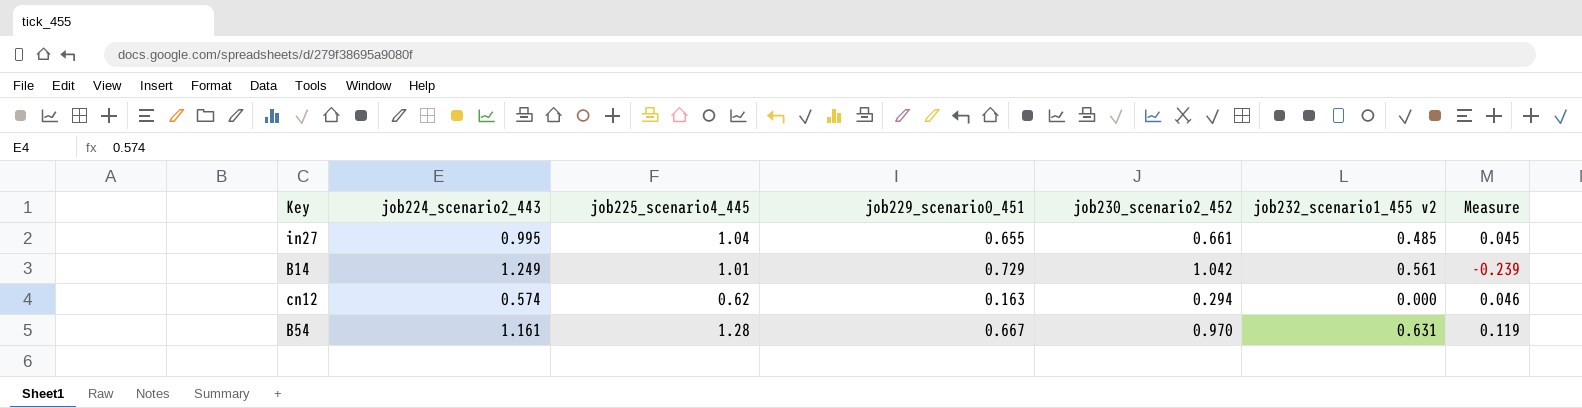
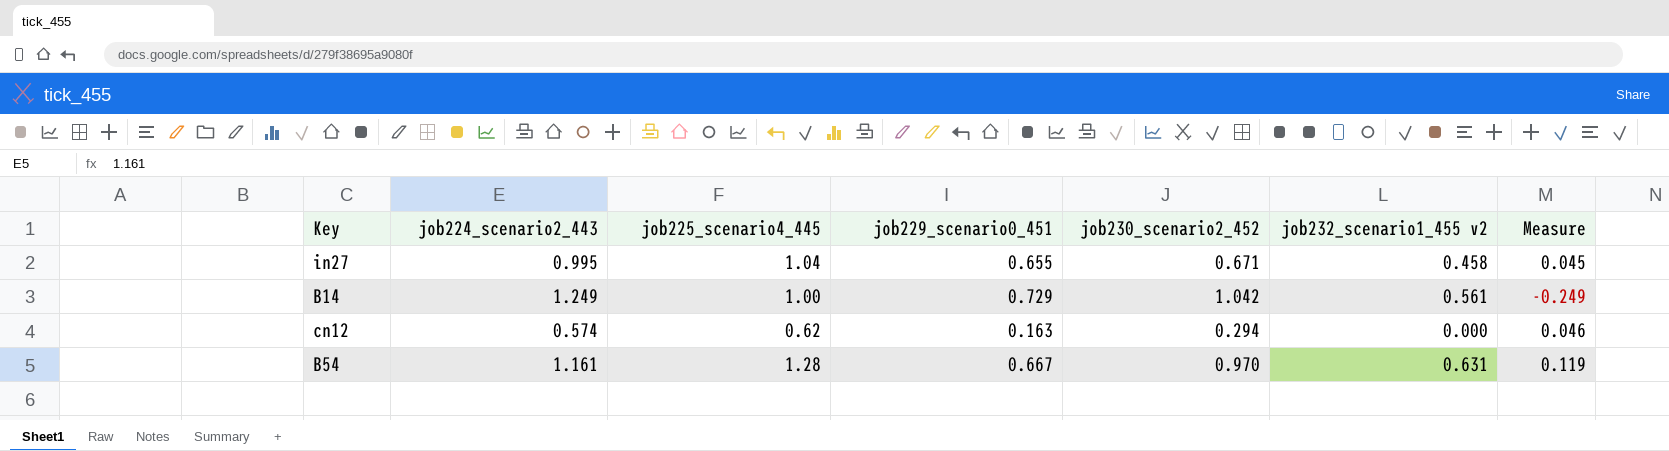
in27 | job230_scenario2_452: 0.661 -> 0.671
in27 | job232_scenario1_455 v2: 0.485 -> 0.458
B14 | job225_scenario4_445: 1.01 -> 1.00
B14 | Measure: -0.239 -> -0.249

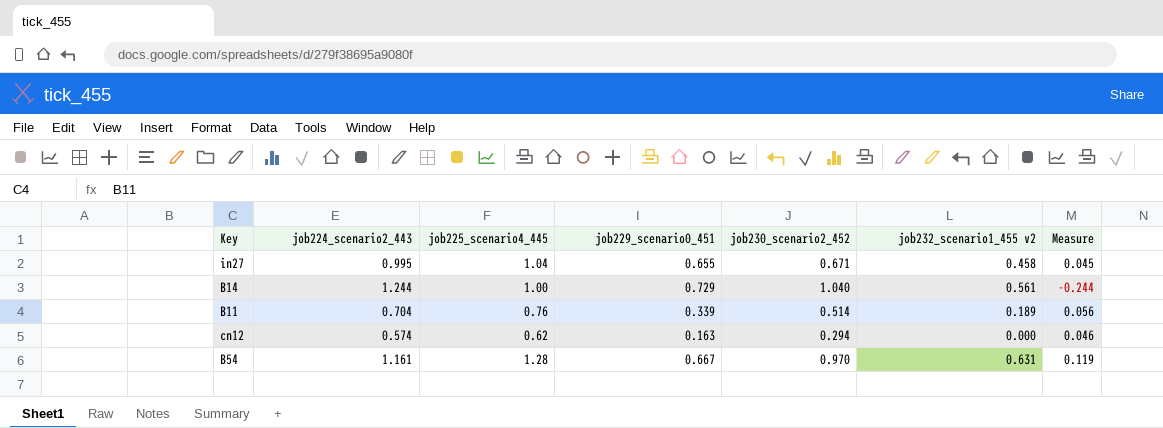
B14 | job224_scenario2_443: 1.249 -> 1.244
B14 | job230_scenario2_452: 1.042 -> 1.040
B14 | Measure: -0.249 -> -0.244
row B11: none -> 0.704 | 0.76 | 0.339 | 0.514 | 0.189 | 0.056

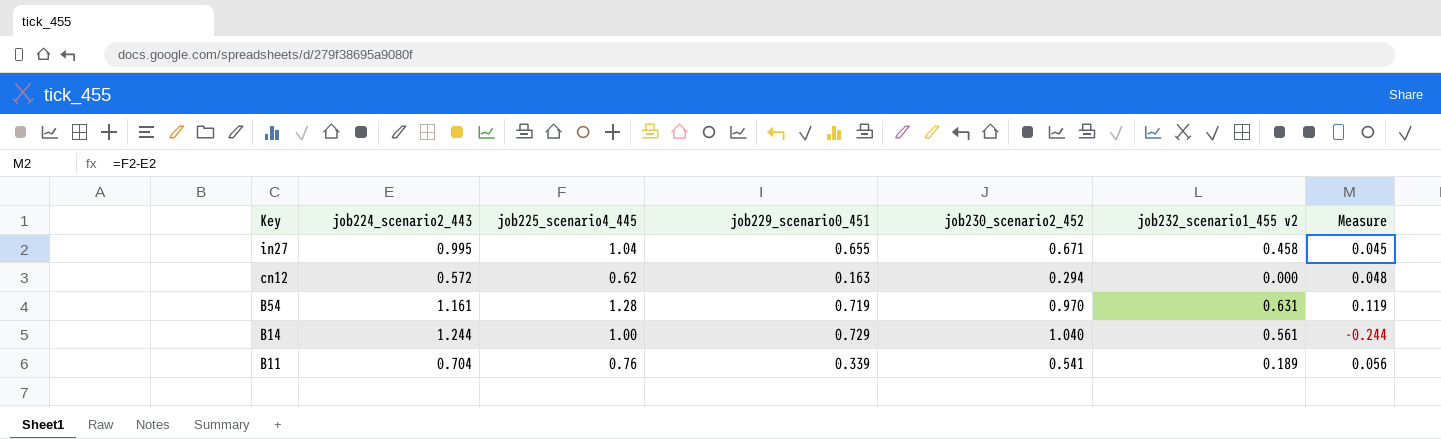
row order: none -> Key descending
cn12 | job224_scenario2_443: 0.574 -> 0.572
cn12 | Measure: 0.046 -> 0.048
B54 | job229_scenario0_451: 0.667 -> 0.719
B11 | job230_scenario2_452: 0.514 -> 0.541

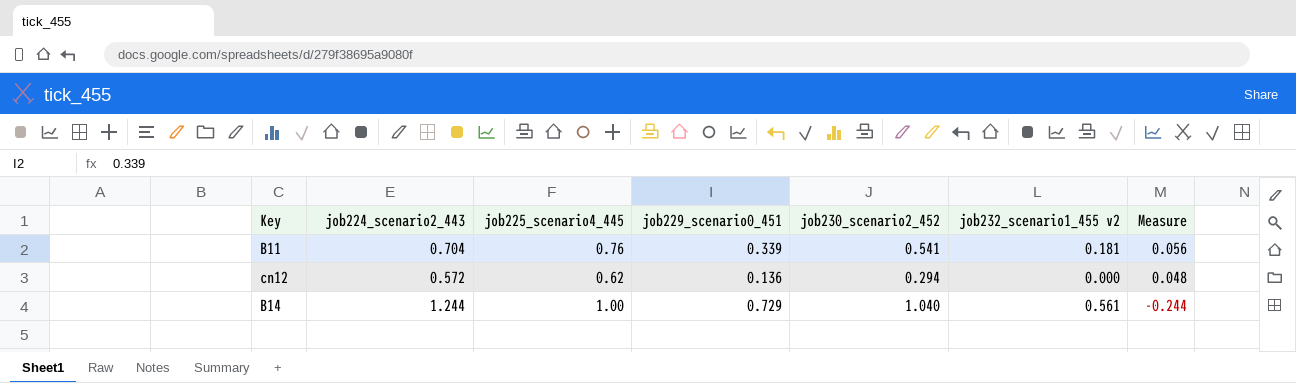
row order: Key descending -> Measure descending
row in27: 0.995 | 1.04 | 0.655 | 0.671 | 0.458 | 0.045 -> none
row B54: 1.161 | 1.28 | 0.719 | 0.970 | 0.631 | 0.119 -> none
B11 | job232_scenario1_455 v2: 0.189 -> 0.181
cn12 | job229_scenario0_451: 0.163 -> 0.136

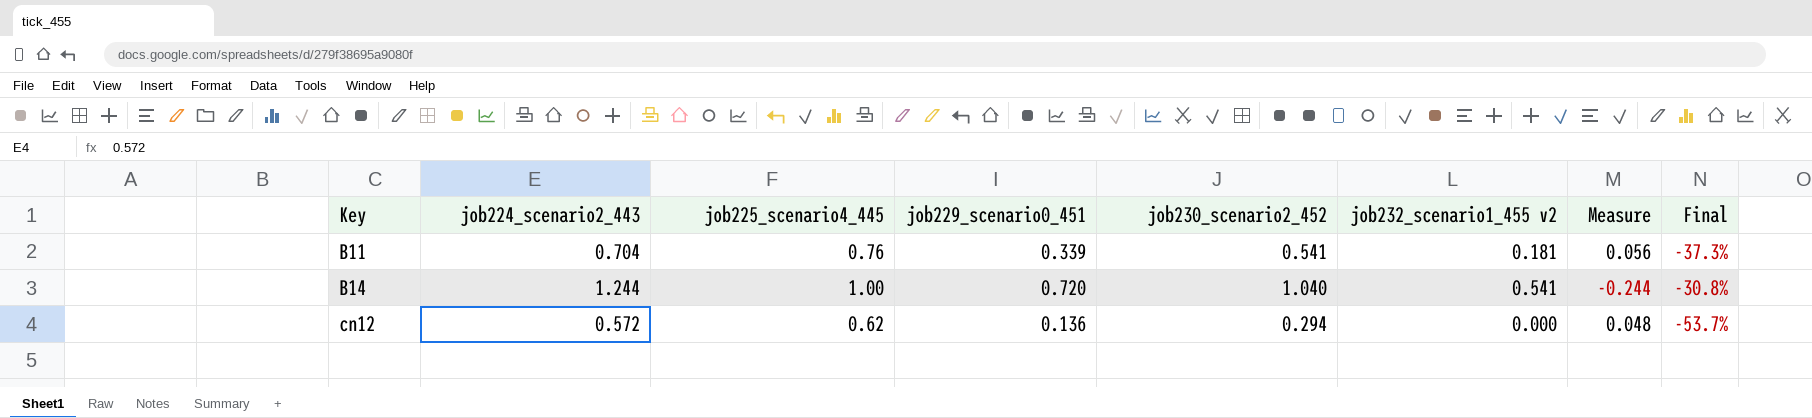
row order: Measure descending -> Key ascending
column Final | formula: none -> ([job229_scenario0_451] - [job230_scenario2_452]) / [job230_scenario2_452]
B14 | job229_scenario0_451: 0.729 -> 0.720
B14 | job232_scenario1_455 v2: 0.561 -> 0.541

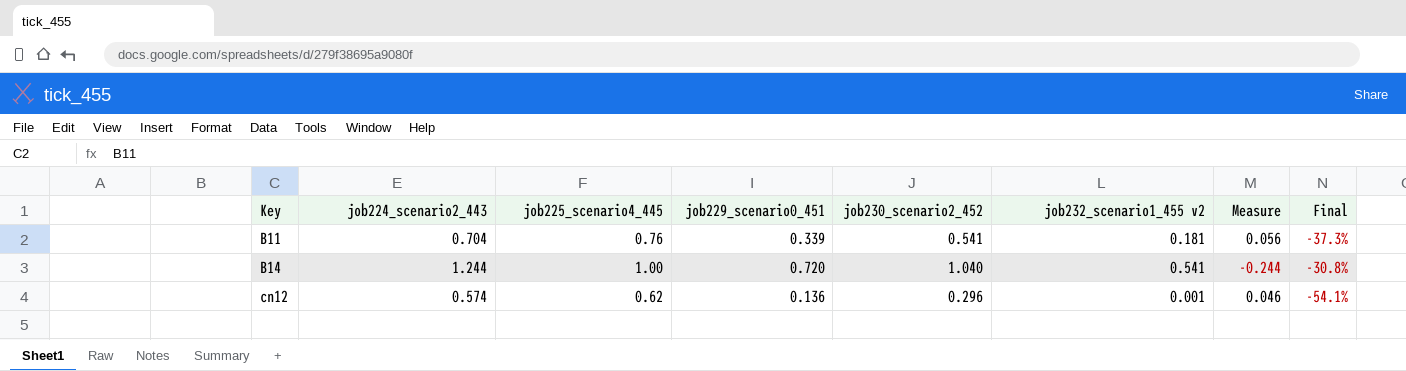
cn12 | job224_scenario2_443: 0.572 -> 0.574
cn12 | job230_scenario2_452: 0.294 -> 0.296
cn12 | job232_scenario1_455 v2: 0.000 -> 0.001
cn12 | Measure: 0.048 -> 0.046
cn12 | Final: -53.7% -> -54.1%

